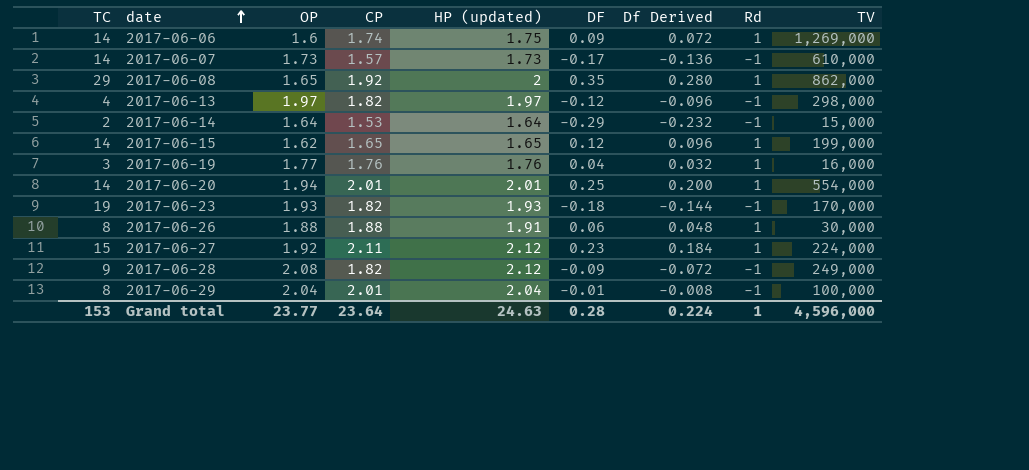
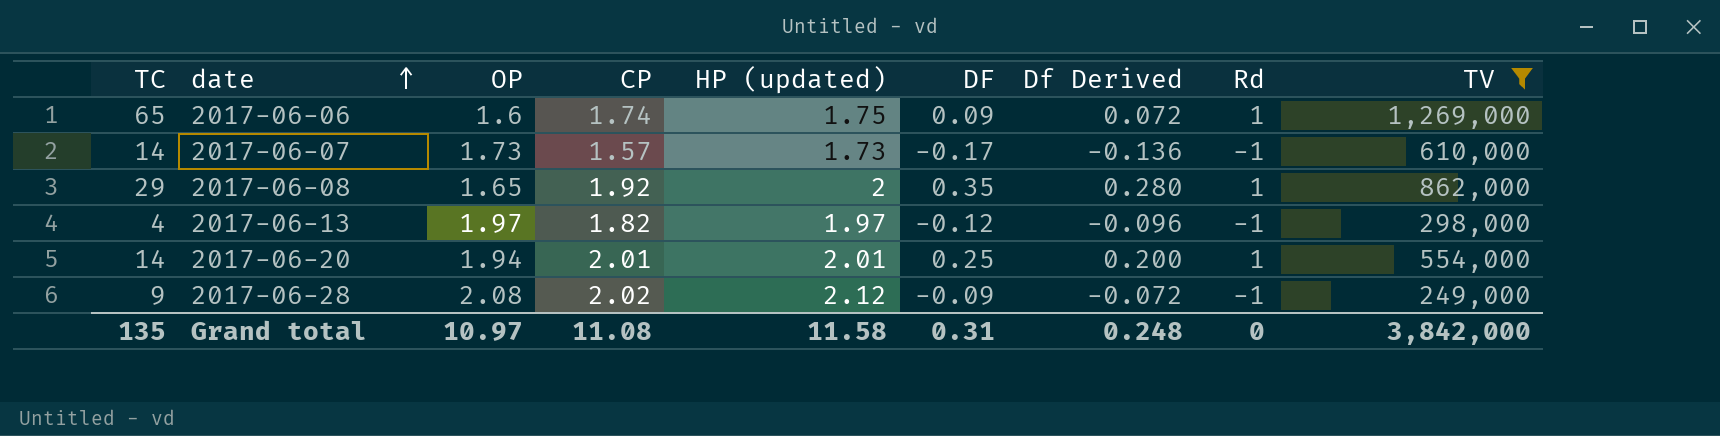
filter: none -> TV >= 249,000
2017-06-06 | TC: 14 -> 65
2017-06-28 | CP: 1.82 -> 2.02
Grand total | TC: 153 -> 135
Grand total | OP: 23.77 -> 10.97
Grand total | CP: 23.64 -> 11.08
Grand total | HP (updated): 24.63 -> 11.58
Grand total | DF: 0.28 -> 0.31
Grand total | Df Derived: 0.224 -> 0.248
Grand total | Rd: 1 -> 0
Grand total | TV: 4,596,000 -> 3,842,000

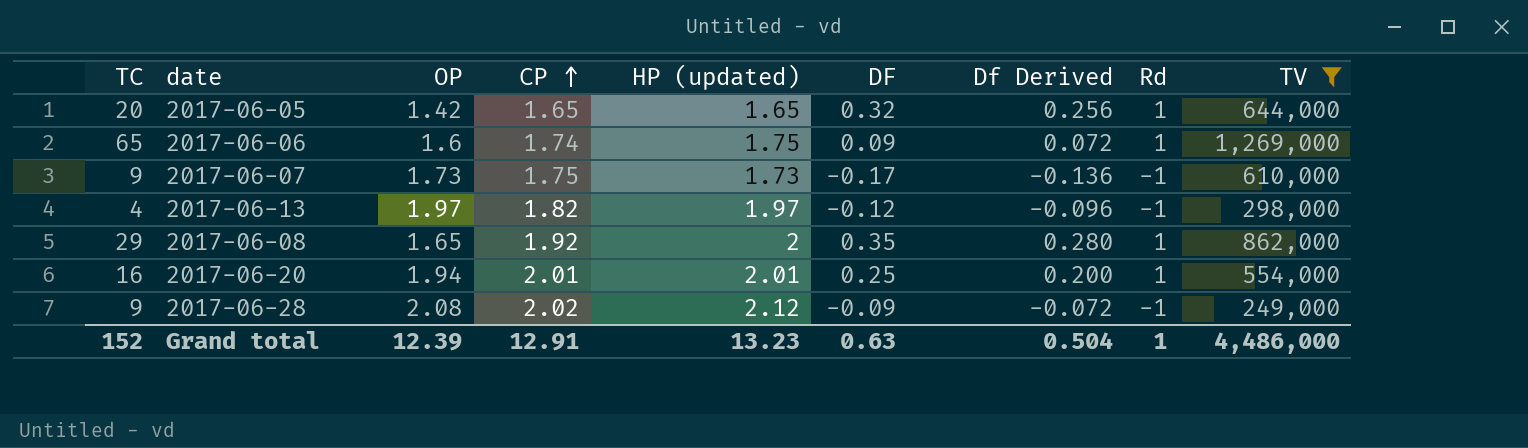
row order: date ascending -> CP ascending
row 2017-06-05: none -> 20 | 1.42 | 1.65 | 1.65 | 0.32 | 0.256 | 1 | 644,000
2017-06-07 | TC: 14 -> 9
2017-06-07 | CP: 1.57 -> 1.75
2017-06-20 | TC: 14 -> 16
Grand total | TC: 135 -> 152
Grand total | OP: 10.97 -> 12.39
Grand total | CP: 11.08 -> 12.91
Grand total | HP (updated): 11.58 -> 13.23
Grand total | DF: 0.31 -> 0.63
Grand total | Df Derived: 0.248 -> 0.504
Grand total | Rd: 0 -> 1
Grand total | TV: 3,842,000 -> 4,486,000

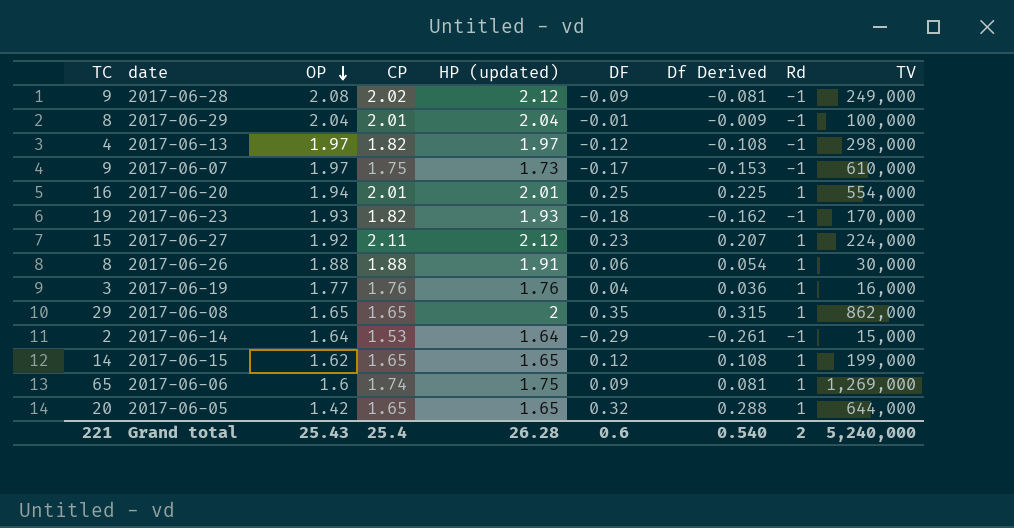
filter: TV >= 249,000 -> none
row order: CP ascending -> OP descending
column Df Derived | formula: [DF] * 0.8 -> [DF] * 0.9
2017-06-07 | OP: 1.73 -> 1.97
2017-06-08 | CP: 1.92 -> 1.65
Grand total | TC: 152 -> 221
Grand total | OP: 12.39 -> 25.43
Grand total | CP: 12.91 -> 25.4
Grand total | HP (updated): 13.23 -> 26.28
Grand total | DF: 0.63 -> 0.6
Grand total | Df Derived: 0.504 -> 0.540
Grand total | Rd: 1 -> 2
Grand total | TV: 4,486,000 -> 5,240,000

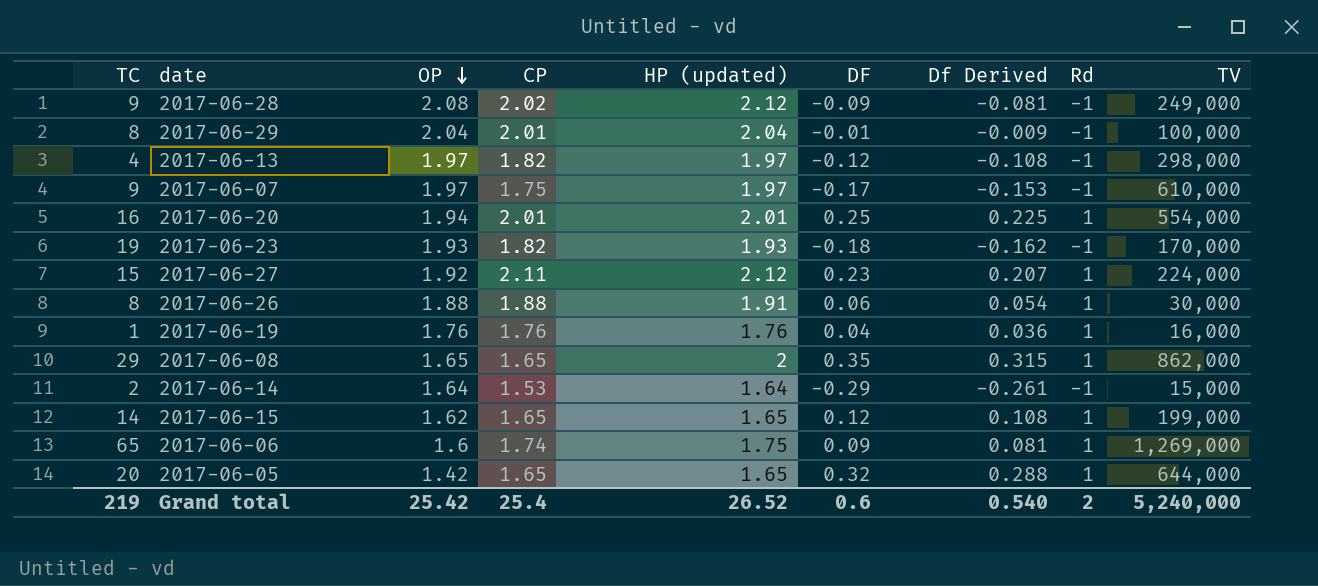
2017-06-07 | HP (updated): 1.73 -> 1.97
2017-06-19 | TC: 3 -> 1
2017-06-19 | OP: 1.77 -> 1.76
Grand total | TC: 221 -> 219
Grand total | OP: 25.43 -> 25.42
Grand total | HP (updated): 26.28 -> 26.52

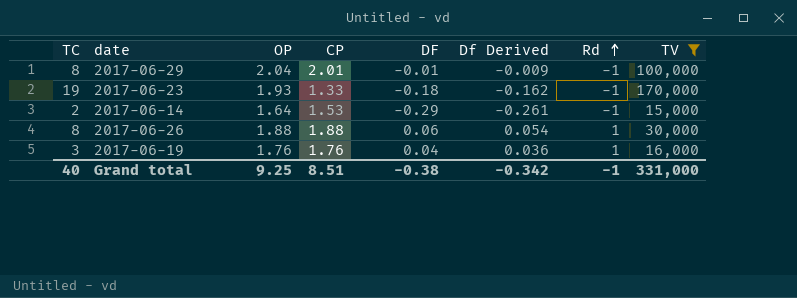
filter: none -> TV <= 170,000
row order: OP descending -> Rd ascending
column HP (updated) | position: 5 -> none
2017-06-23 | CP: 1.82 -> 1.33
2017-06-19 | TC: 1 -> 3
Grand total | TC: 219 -> 40
Grand total | OP: 25.42 -> 9.25
Grand total | CP: 25.4 -> 8.51
Grand total | DF: 0.6 -> -0.38
Grand total | Df Derived: 0.540 -> -0.342
Grand total | Rd: 2 -> -1
Grand total | TV: 5,240,000 -> 331,000

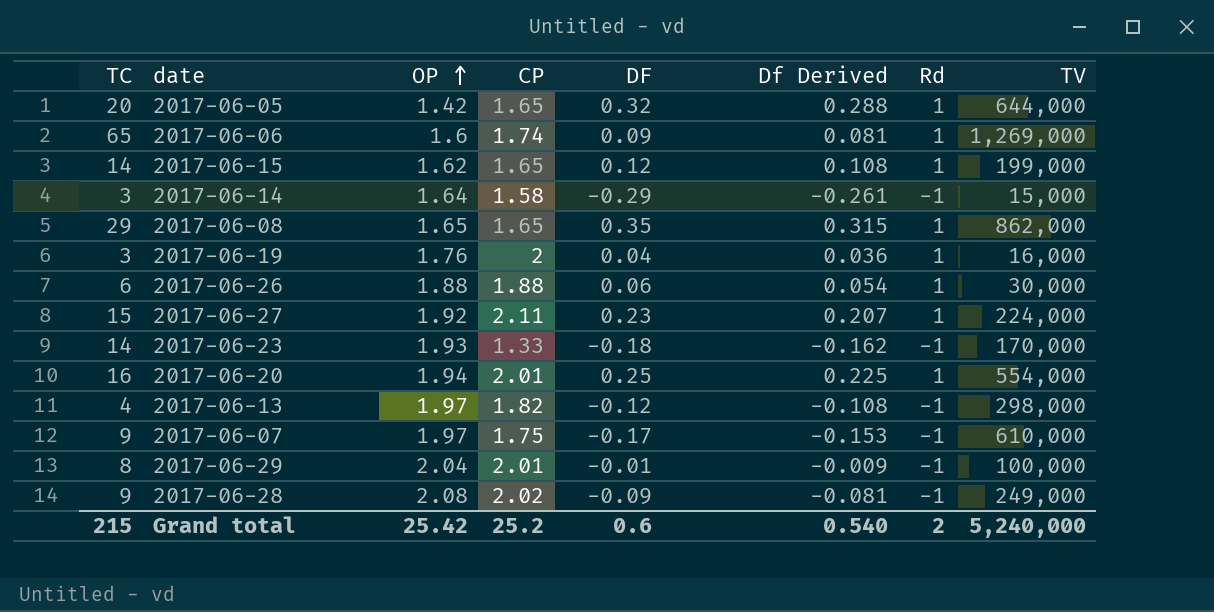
filter: TV <= 170,000 -> none
row order: Rd ascending -> OP ascending
2017-06-14 | TC: 2 -> 3
2017-06-14 | CP: 1.53 -> 1.58
2017-06-19 | CP: 1.76 -> 2
2017-06-26 | TC: 8 -> 6
2017-06-23 | TC: 19 -> 14
Grand total | TC: 40 -> 215
Grand total | OP: 9.25 -> 25.42
Grand total | CP: 8.51 -> 25.2
Grand total | DF: -0.38 -> 0.6
Grand total | Df Derived: -0.342 -> 0.540
Grand total | Rd: -1 -> 2
Grand total | TV: 331,000 -> 5,240,000

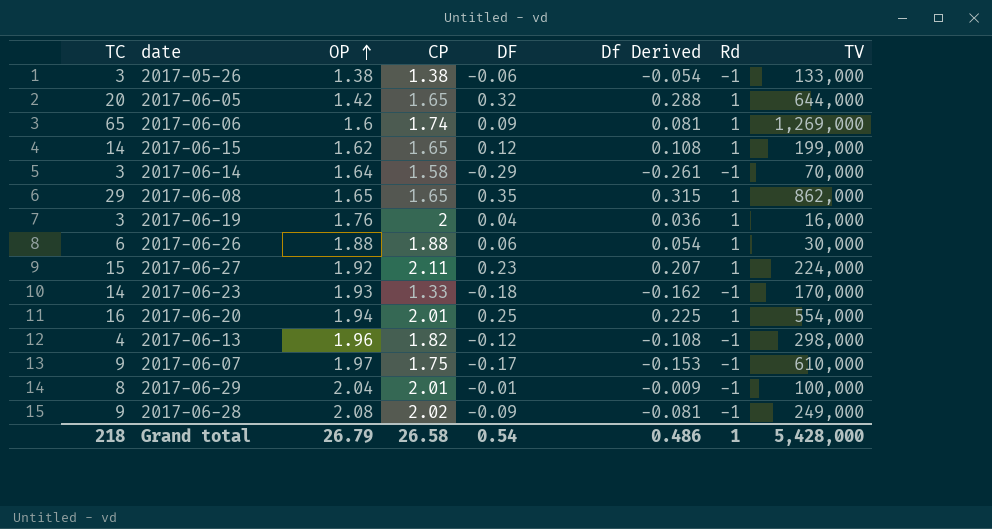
row 2017-05-26: none -> 3 | 1.38 | 1.38 | -0.06 | -0.054 | -1 | 133,000
2017-06-14 | TV: 15,000 -> 70,000
2017-06-13 | OP: 1.97 -> 1.96
Grand total | TC: 215 -> 218
Grand total | OP: 25.42 -> 26.79
Grand total | CP: 25.2 -> 26.58
Grand total | DF: 0.6 -> 0.54
Grand total | Df Derived: 0.540 -> 0.486
Grand total | Rd: 2 -> 1
Grand total | TV: 5,240,000 -> 5,428,000

